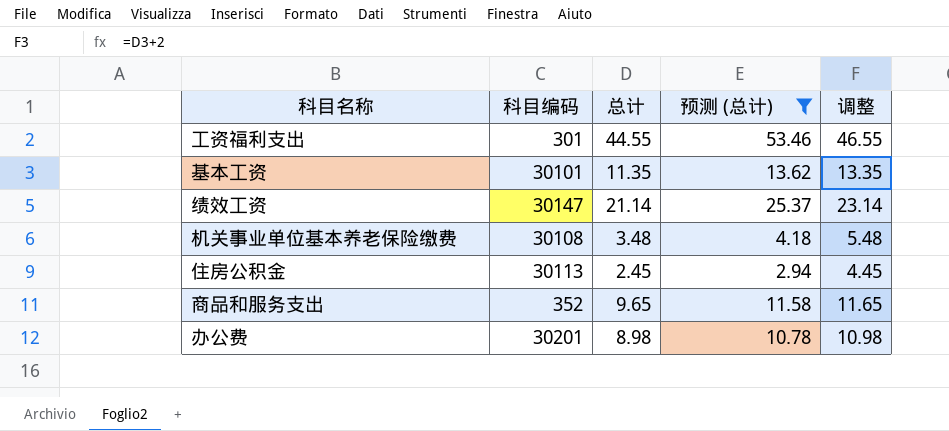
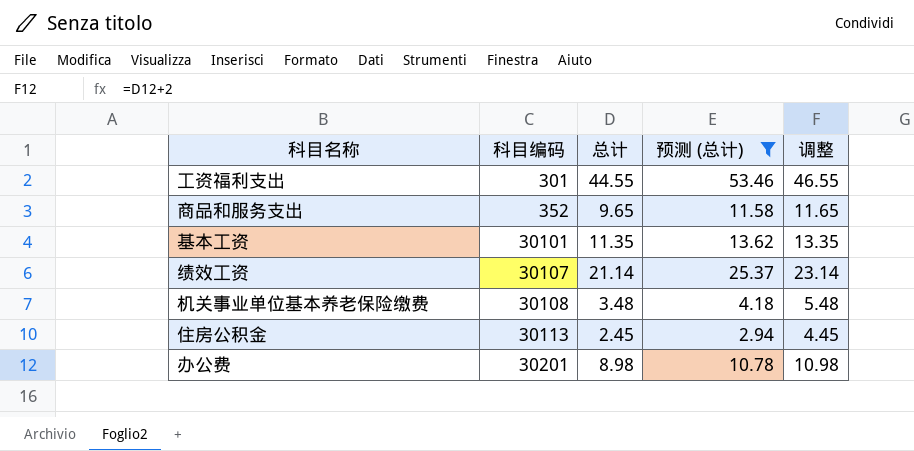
row order: none -> 科目编码 ascending
绩效工资 | 科目编码: 30147 -> 30107

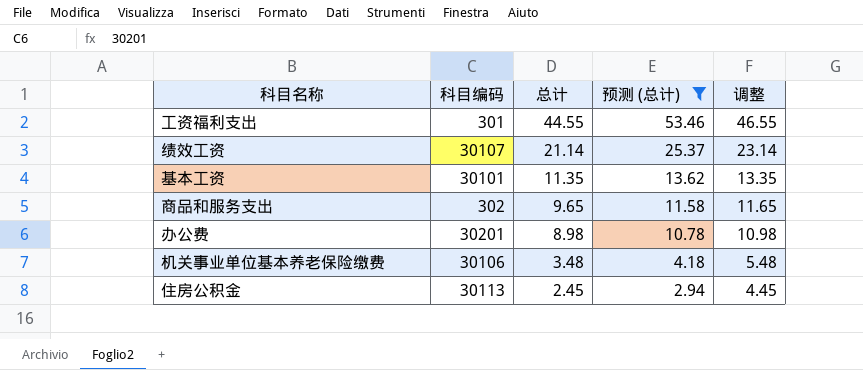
row order: 科目编码 ascending -> 总计 descending
商品和服务支出 | 科目编码: 352 -> 302
机关事业单位基本养老保险缴费 | 科目编码: 30108 -> 30106

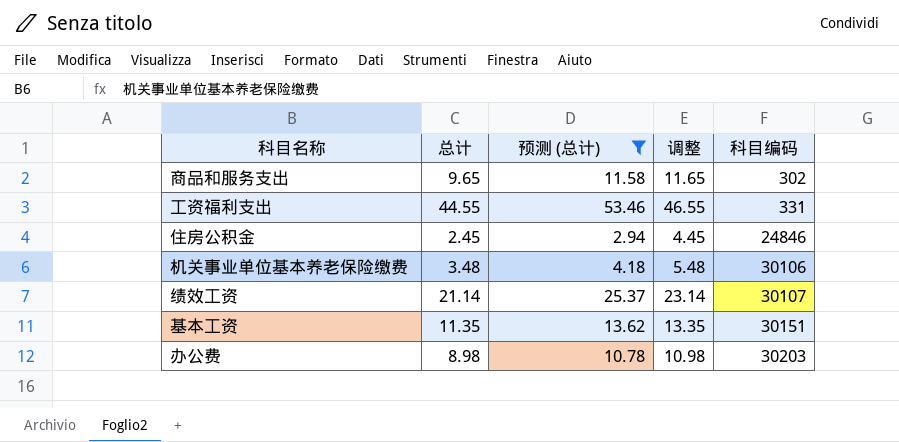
row order: 总计 descending -> 科目编码 ascending
column 科目编码 | position: 2 -> 5
工资福利支出 | 科目编码: 301 -> 331
住房公积金 | 科目编码: 30113 -> 24846
基本工资 | 科目编码: 30101 -> 30151
办公费 | 科目编码: 30201 -> 30203

